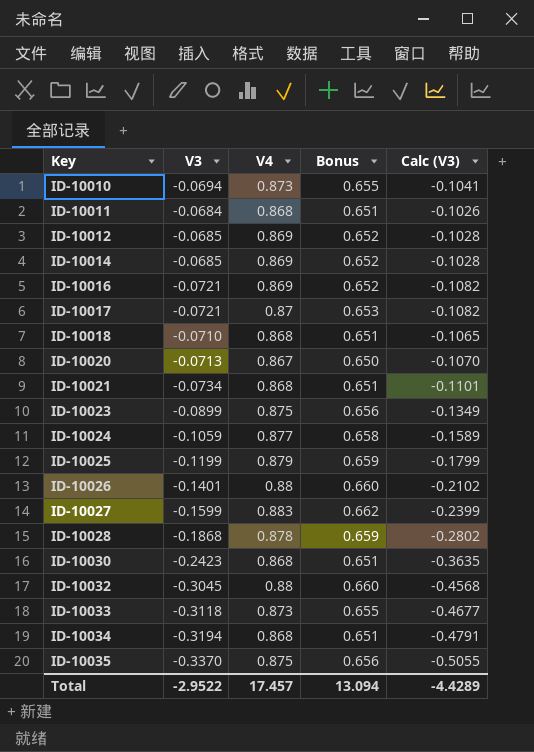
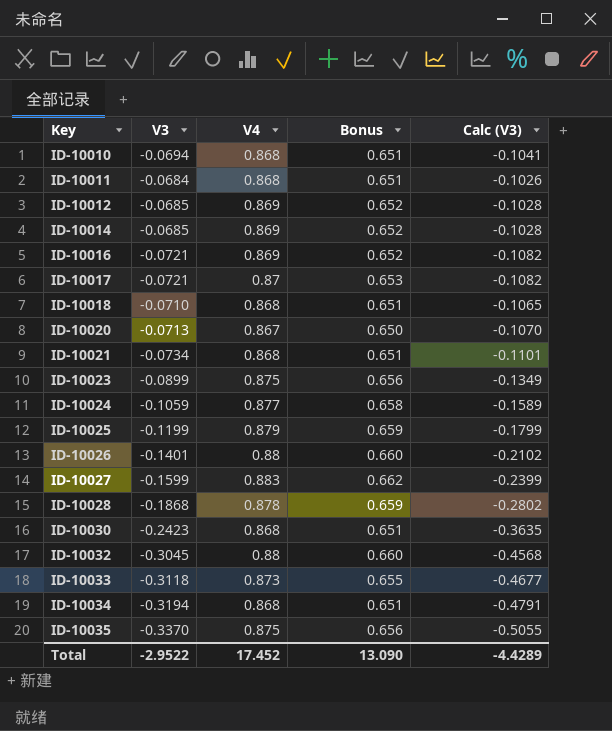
ID-10010 | V4: 0.873 -> 0.868
ID-10010 | Bonus: 0.655 -> 0.651
Total | V4: 17.457 -> 17.452
Total | Bonus: 13.094 -> 13.090

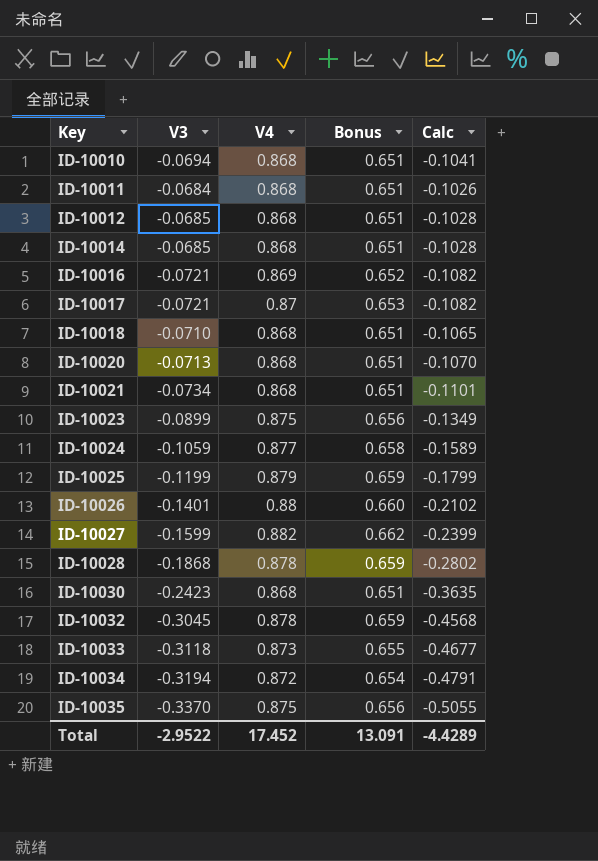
column name: Calc (V3) -> Calc
ID-10012 | V4: 0.869 -> 0.868
ID-10012 | Bonus: 0.652 -> 0.651
ID-10014 | V4: 0.869 -> 0.868
ID-10014 | Bonus: 0.652 -> 0.651
ID-10020 | V4: 0.867 -> 0.868
ID-10020 | Bonus: 0.650 -> 0.651
ID-10027 | V4: 0.883 -> 0.882
ID-10032 | V4: 0.88 -> 0.878
ID-10032 | Bonus: 0.660 -> 0.659
ID-10034 | V4: 0.868 -> 0.872
ID-10034 | Bonus: 0.651 -> 0.654
Total | Bonus: 13.090 -> 13.091

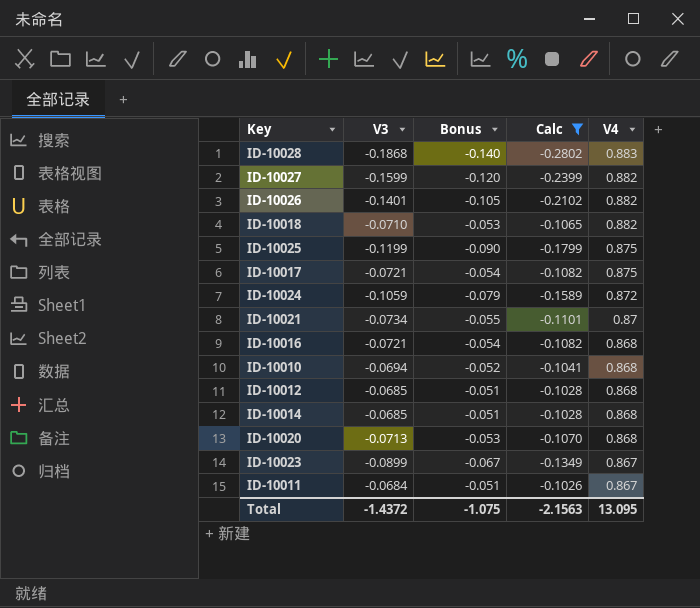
filter: none -> Calc >= -0.2802
row order: Key ascending -> V4 descending
column Bonus | formula: [V4] * 0.75 -> [V3] * 0.75
column V4 | position: 3 -> 5
ID-10028 | V4: 0.878 -> 0.883
ID-10026 | V4: 0.88 -> 0.882
ID-10018 | V4: 0.868 -> 0.882
ID-10025 | V4: 0.879 -> 0.875
ID-10017 | V4: 0.87 -> 0.875
ID-10024 | V4: 0.877 -> 0.872
ID-10021 | V4: 0.868 -> 0.87
ID-10016 | V4: 0.869 -> 0.868
ID-10023 | V4: 0.875 -> 0.867
ID-10011 | V4: 0.868 -> 0.867
Total | V3: -2.9522 -> -1.4372
Total | Bonus: 13.091 -> -1.075
Total | Calc: -4.4289 -> -2.1563
Total | V4: 17.452 -> 13.095

